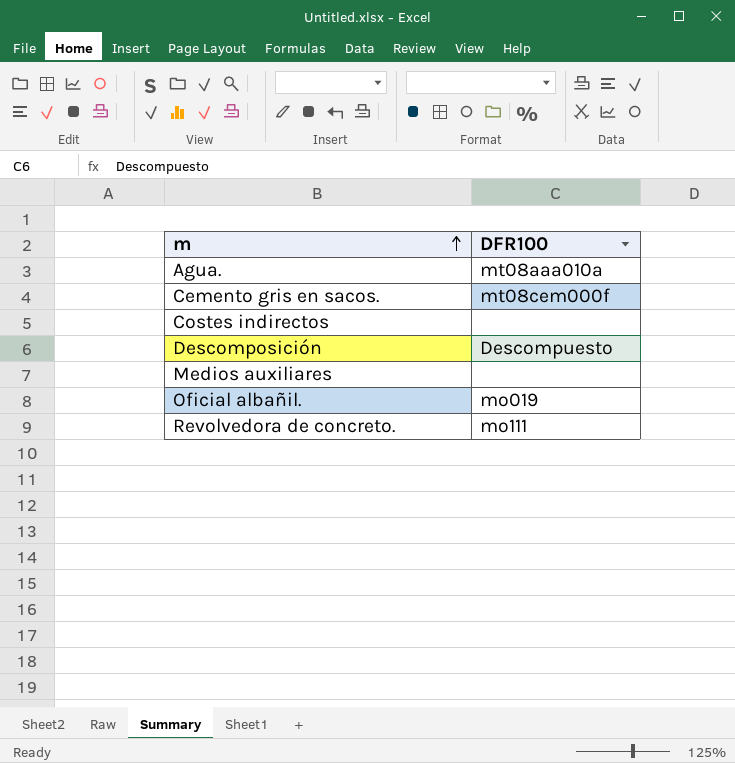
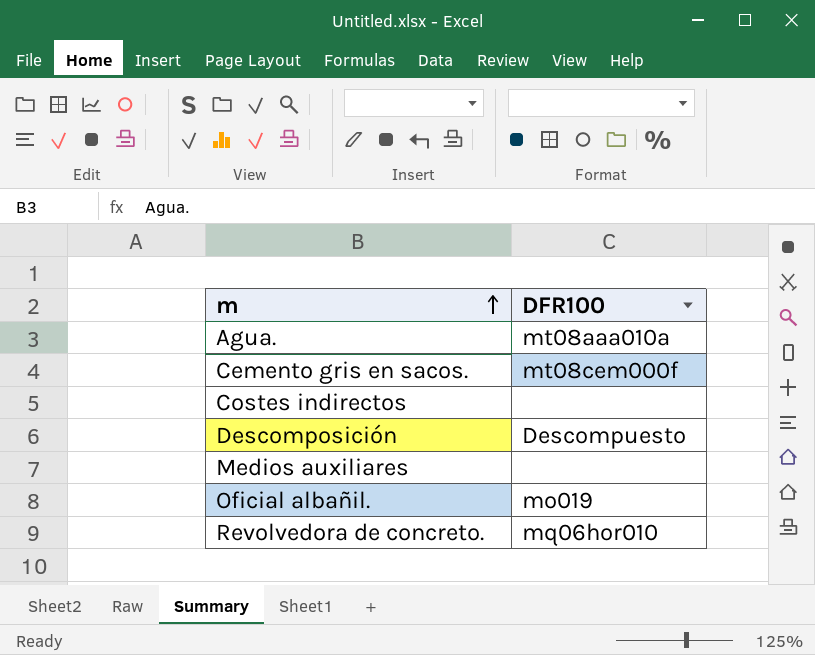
Revolvedora de concreto. | DFR100: mo111 -> mq06hor010

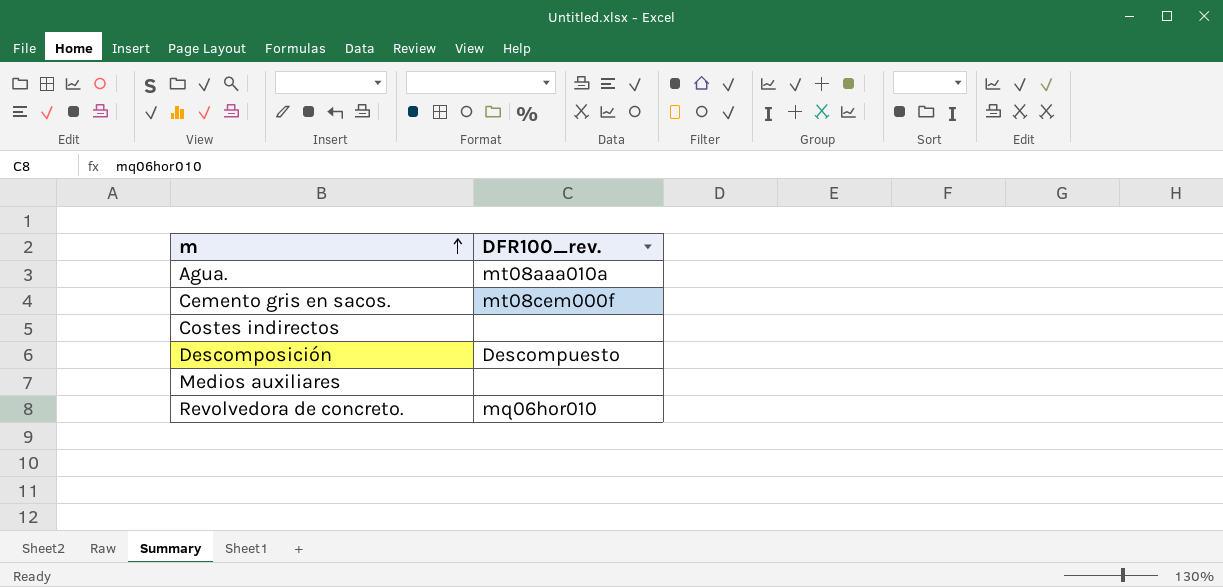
column name: DFR100 -> DFR100_rev.
row Oficial albañil.: mo019 -> none

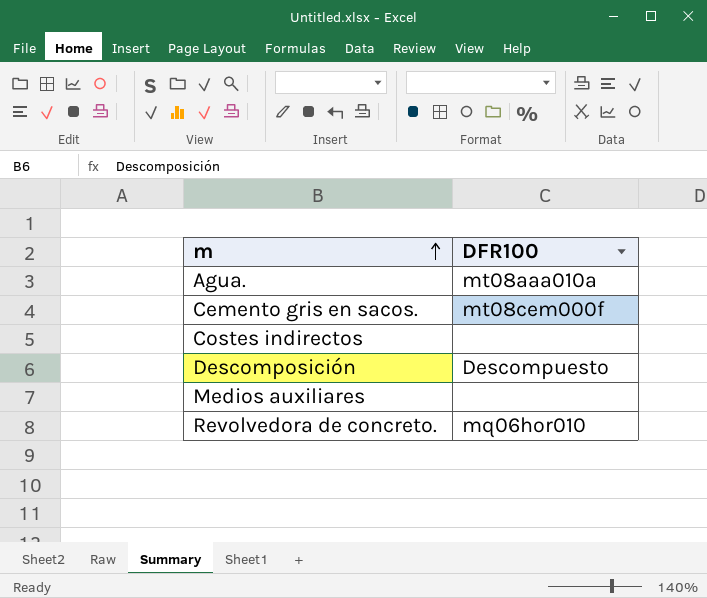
column name: DFR100_rev. -> DFR100

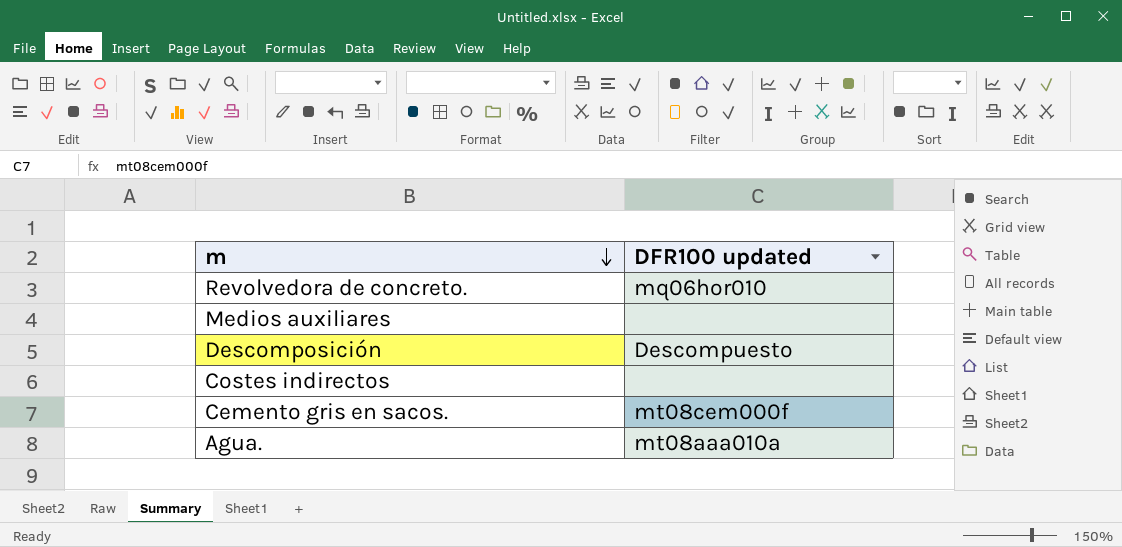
row order: m ascending -> m descending
column name: DFR100 -> DFR100 updated

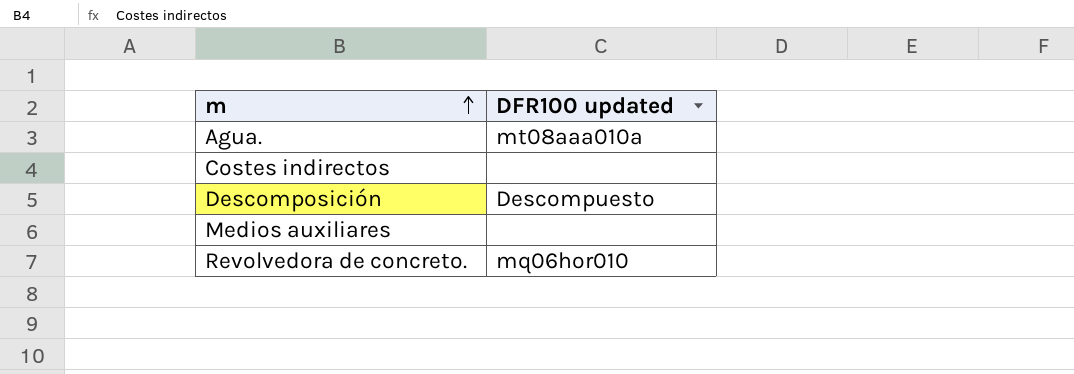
row order: m descending -> m ascending
row Cemento gris en sacos.: mt08cem000f -> none

